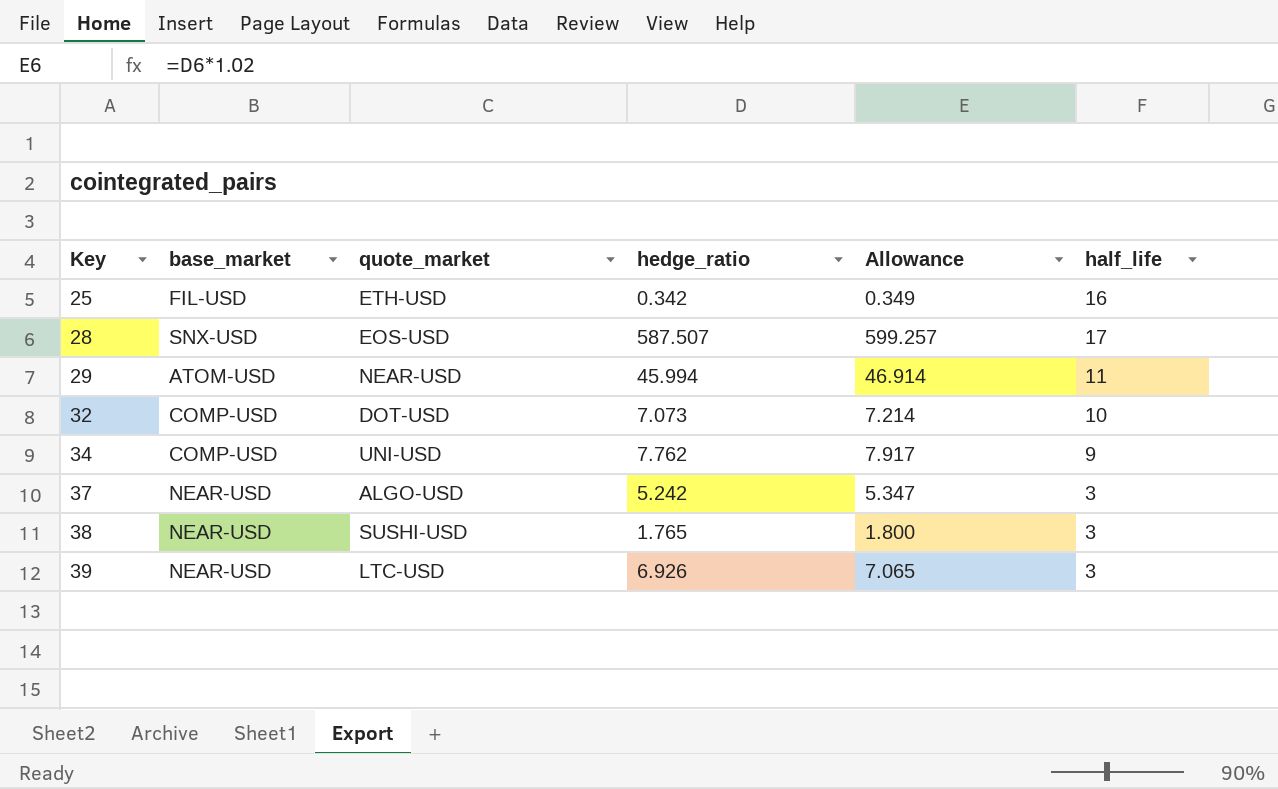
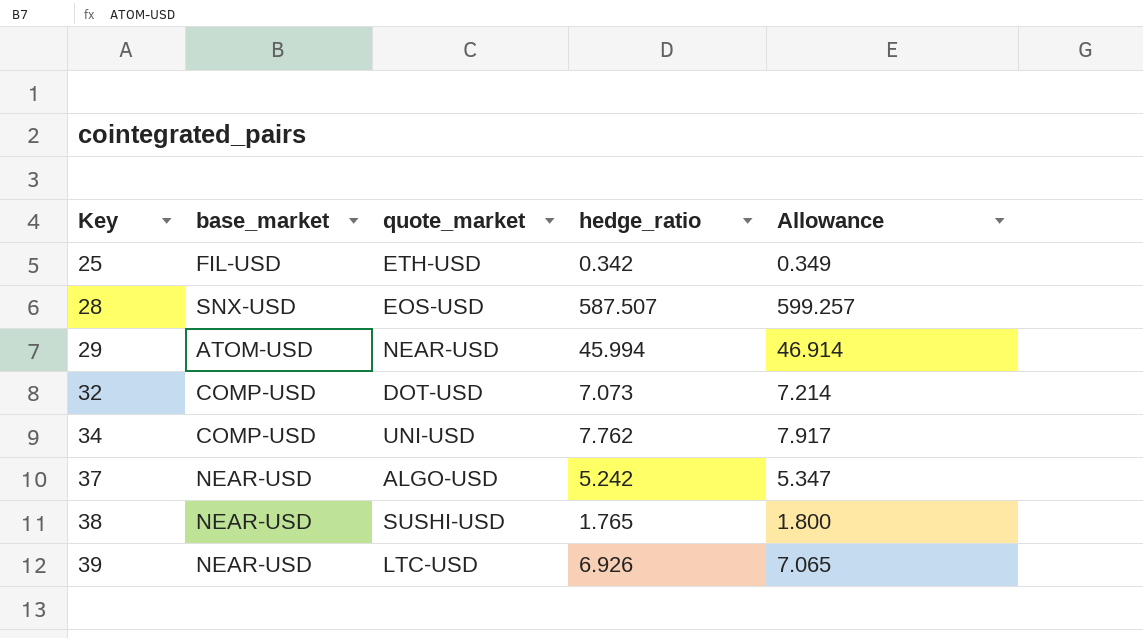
column half_life | position: 6 -> none

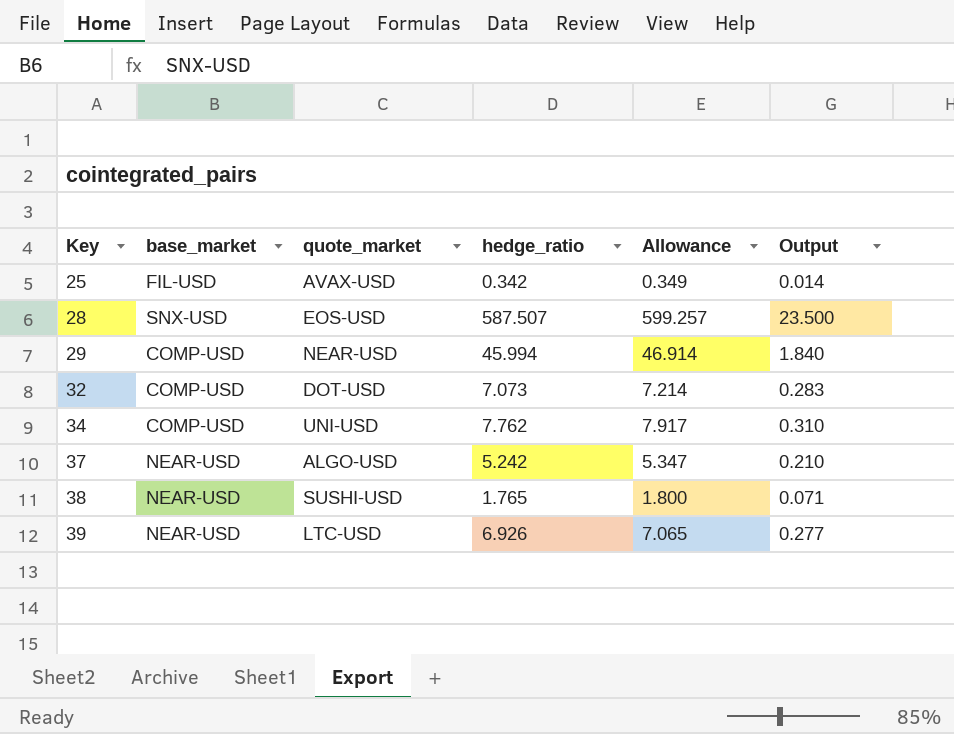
column Output | formula: none -> [hedge_ratio] * 0.04
25 | quote_market: ETH-USD -> AVAX-USD
29 | base_market: ATOM-USD -> COMP-USD

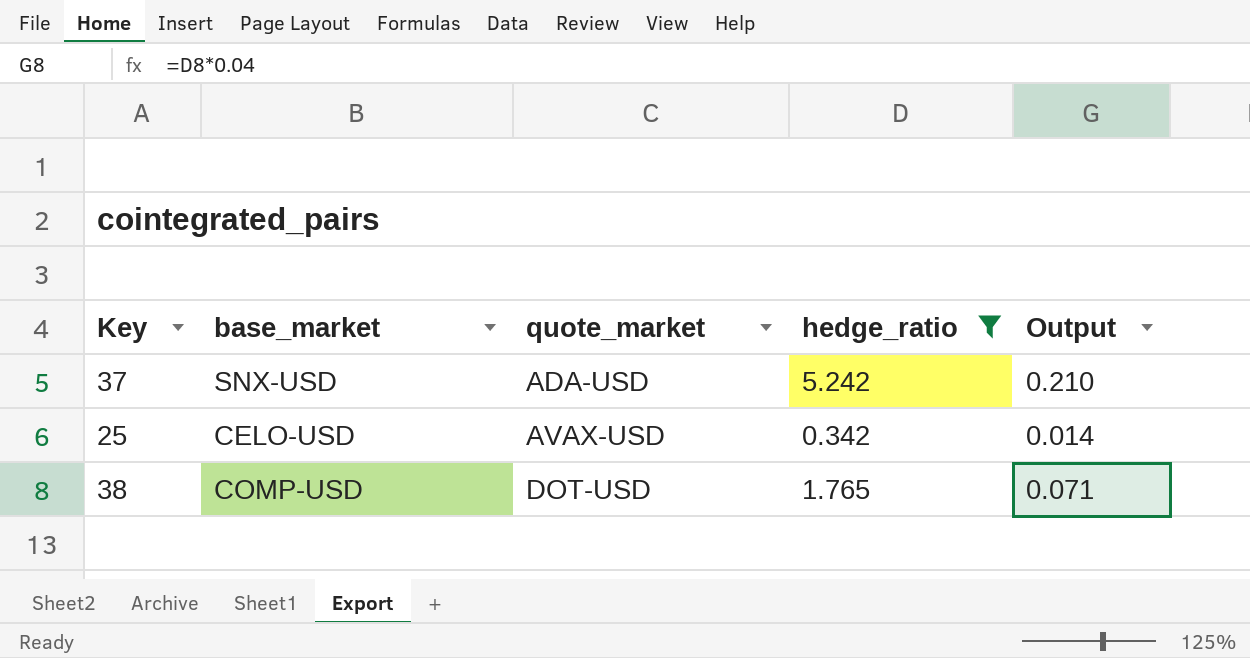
filter: none -> hedge_ratio <= 5.242
row order: Key ascending -> quote_market ascending
column Allowance | formula: [hedge_ratio] * 1.02 -> none
37 | base_market: NEAR-USD -> SNX-USD
37 | quote_market: ALGO-USD -> ADA-USD
25 | base_market: FIL-USD -> CELO-USD
38 | base_market: NEAR-USD -> COMP-USD
38 | quote_market: SUSHI-USD -> DOT-USD

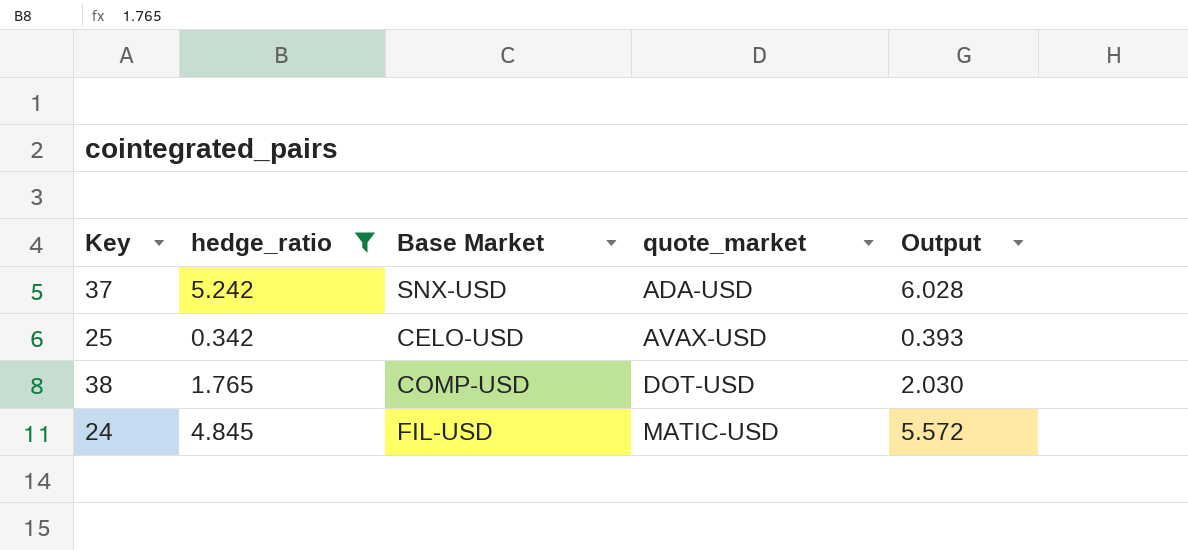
column hedge_ratio | position: 4 -> 2
column name: base_market -> Base Market
column Output | formula: [hedge_ratio] * 0.04 -> [hedge_ratio] * 1.15
row 24: none -> 4.845 | FIL-USD | MATIC-USD | 5.572

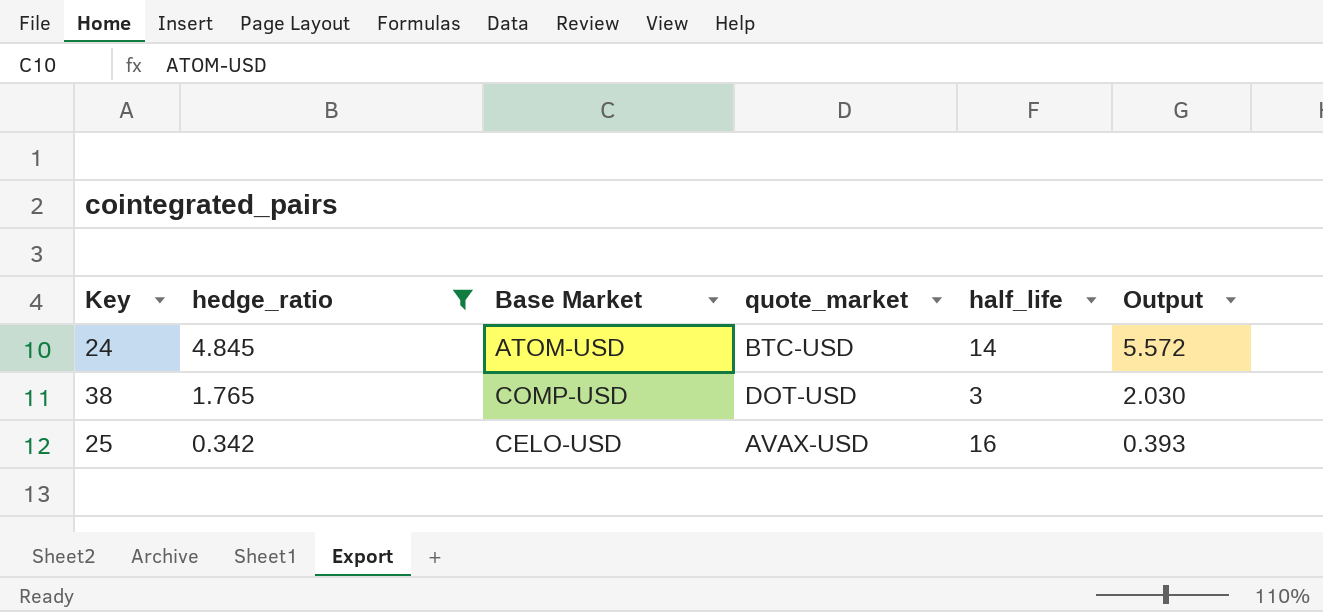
row order: quote_market ascending -> hedge_ratio descending
column half_life | position: none -> 5
row 37: 5.242 | SNX-USD | ADA-USD | 6.028 -> none
24 | Base Market: FIL-USD -> ATOM-USD
24 | quote_market: MATIC-USD -> BTC-USD

